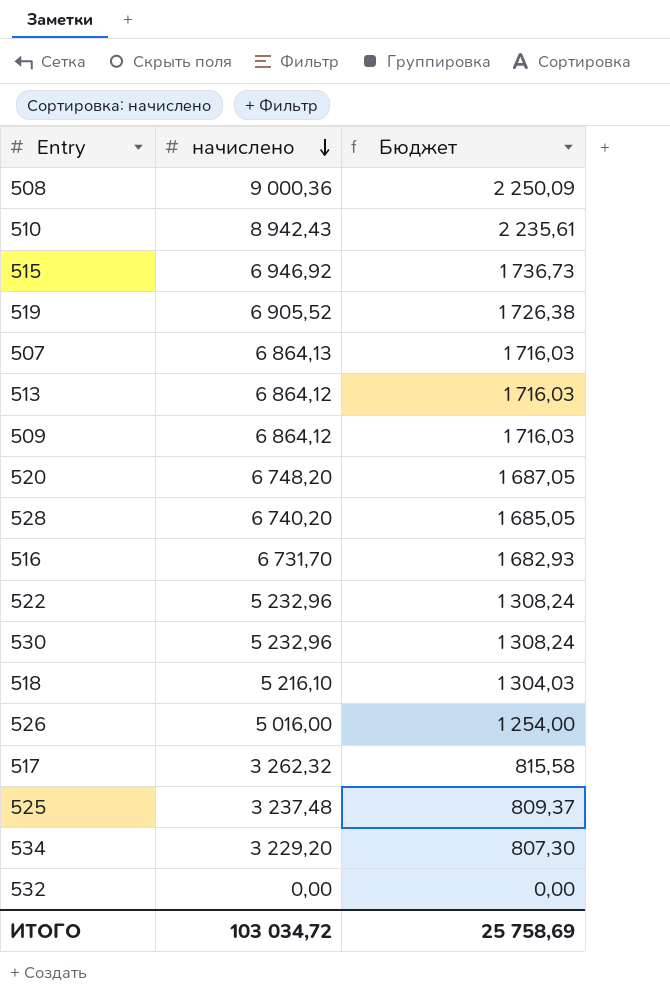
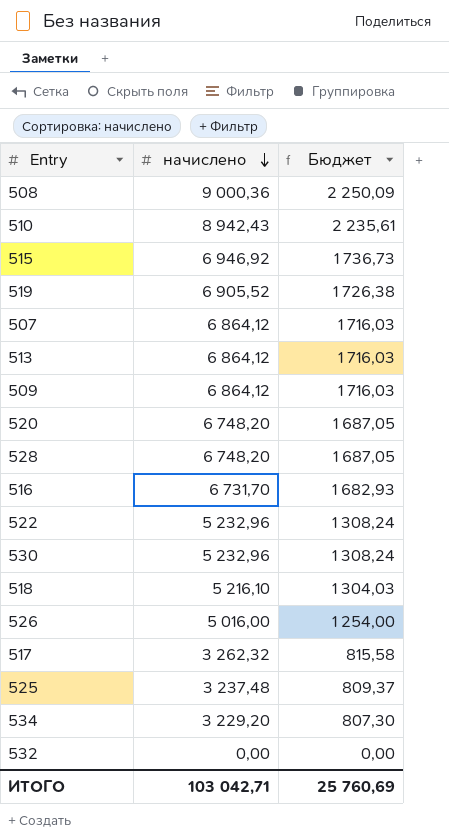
507 | начислено: 6 864,13 -> 6 864,12
528 | начислено: 6 740,20 -> 6 748,20
528 | Бюджет: 1 685,05 -> 1 687,05
ИТОГО | начислено: 103 034,72 -> 103 042,71
ИТОГО | Бюджет: 25 758,69 -> 25 760,69

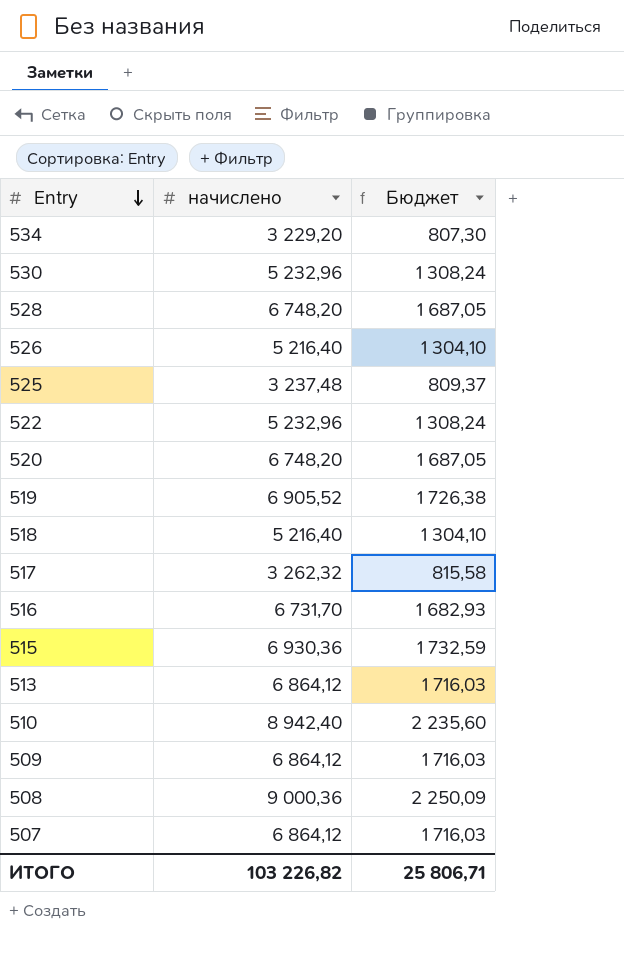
row order: начислено descending -> Entry descending
row 532: 0,00 | 0,00 -> none
526 | начислено: 5 016,00 -> 5 216,40
526 | Бюджет: 1 254,00 -> 1 304,10
518 | начислено: 5 216,10 -> 5 216,40
518 | Бюджет: 1 304,03 -> 1 304,10
515 | начислено: 6 946,92 -> 6 930,36
515 | Бюджет: 1 736,73 -> 1 732,59
510 | начислено: 8 942,43 -> 8 942,40
510 | Бюджет: 2 235,61 -> 2 235,60
ИТОГО | начислено: 103 042,71 -> 103 226,82
ИТОГО | Бюджет: 25 760,69 -> 25 806,71

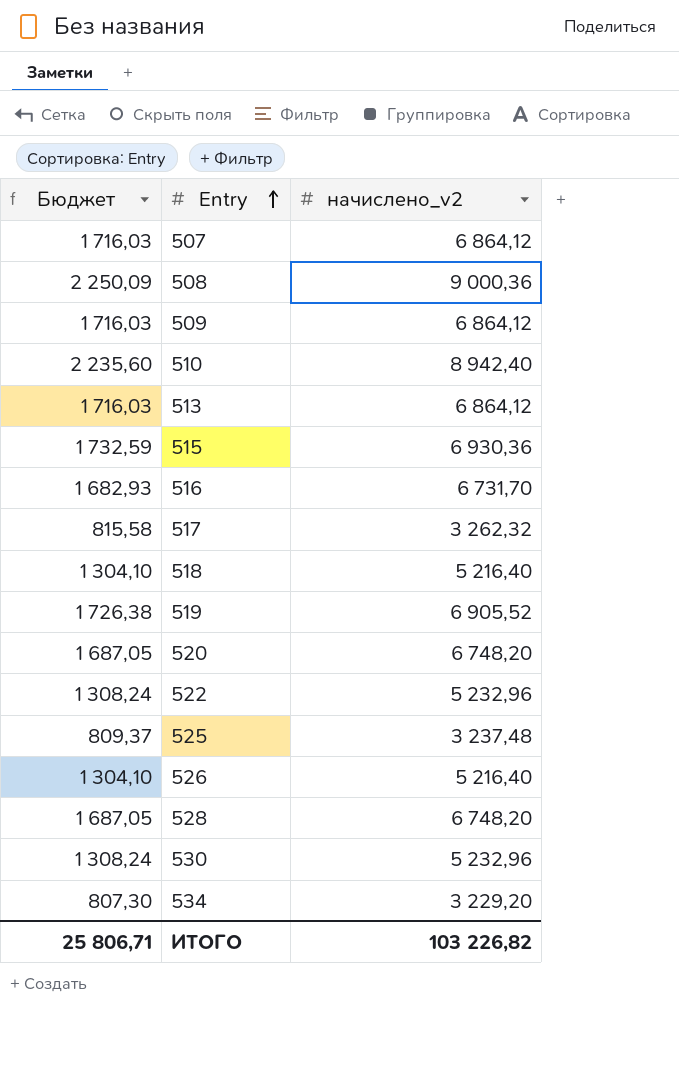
row order: Entry descending -> Entry ascending
column Бюджет | position: 3 -> 1
column name: начислено -> начислено_v2

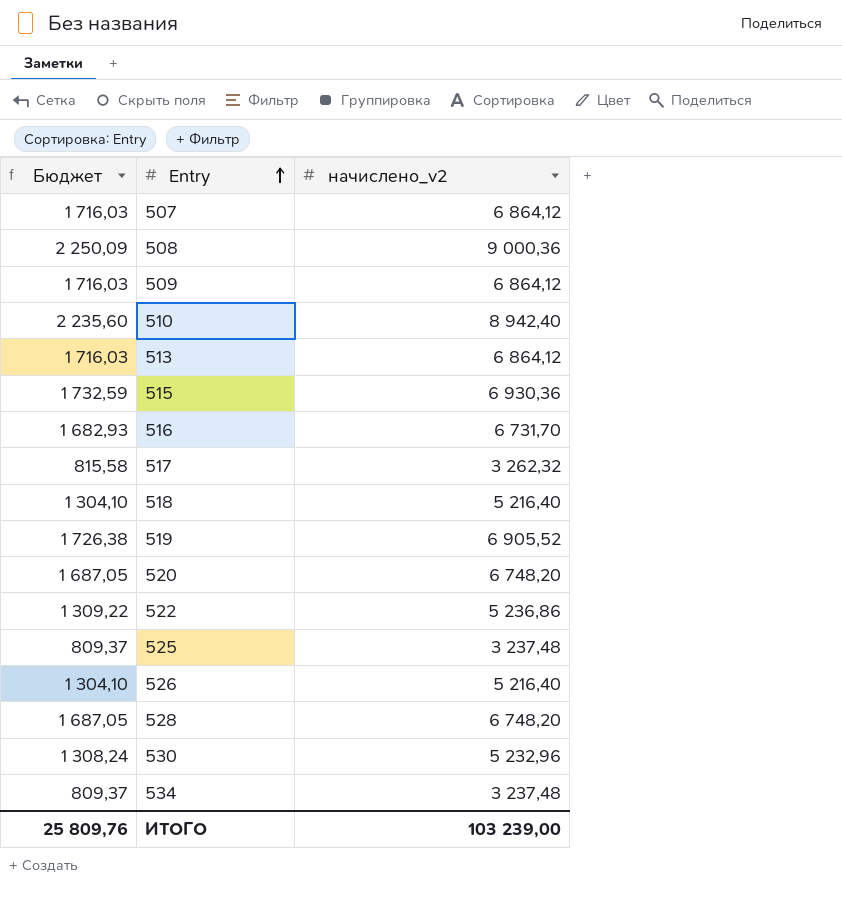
522 | Бюджет: 1 308,24 -> 1 309,22
522 | начислено_v2: 5 232,96 -> 5 236,86
534 | Бюджет: 807,30 -> 809,37
534 | начислено_v2: 3 229,20 -> 3 237,48
ИТОГО | Бюджет: 25 806,71 -> 25 809,76
ИТОГО | начислено_v2: 103 226,82 -> 103 239,00

